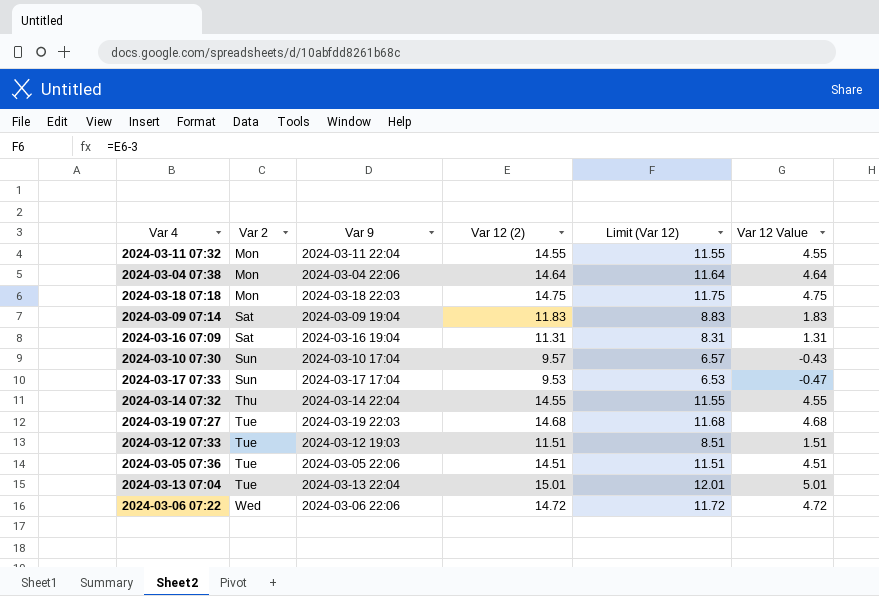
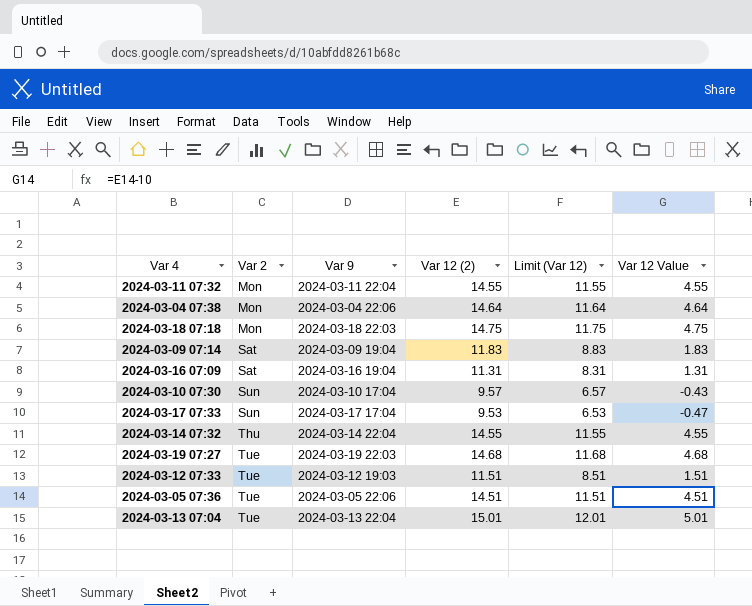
row 2024-03-06 07:22: Wed | 2024-03-06 22:06 | 14.72 | 11.72 | 4.72 -> none

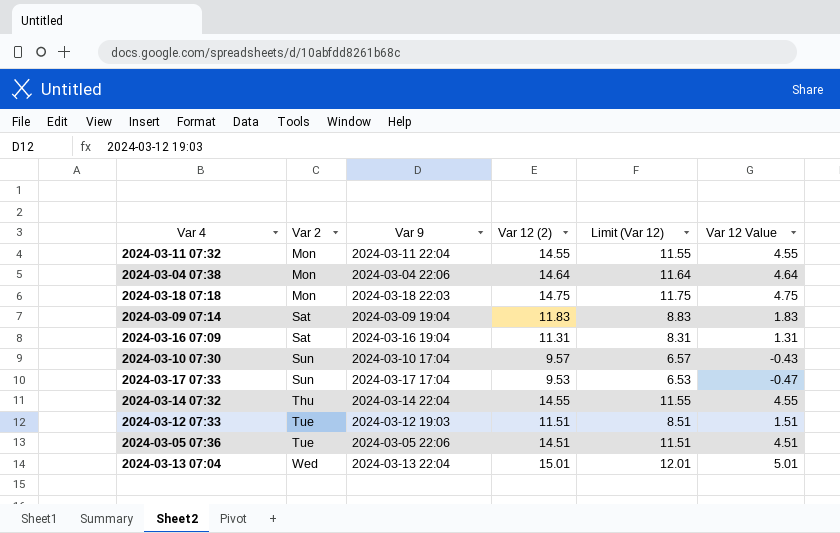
row 2024-03-19 07:27: Tue | 2024-03-19 22:03 | 14.68 | 11.68 | 4.68 -> none
2024-03-13 07:04 | Var 2: Tue -> Wed

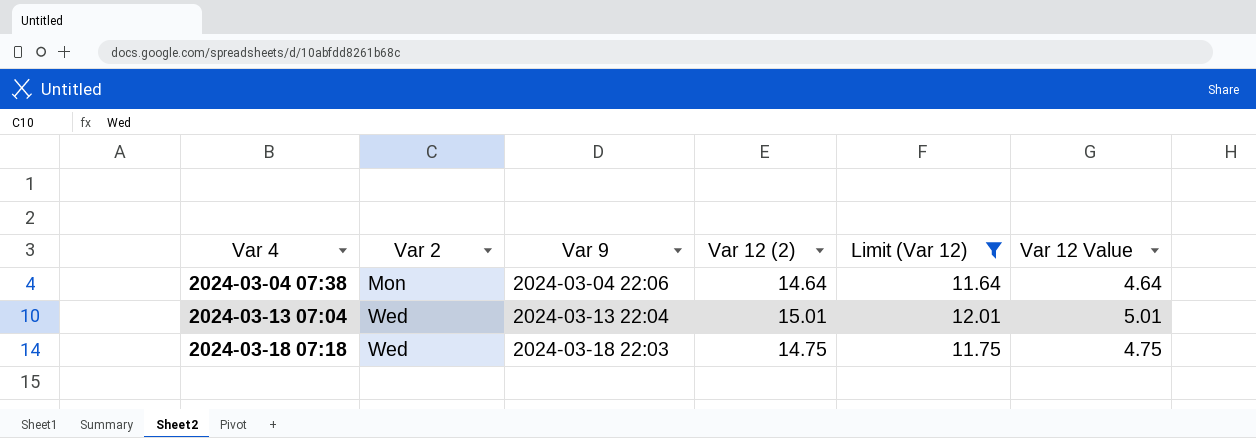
filter: none -> Limit (Var 12) >= 11.64
row order: Var 2 ascending -> Var 4 ascending
2024-03-18 07:18 | Var 2: Mon -> Wed

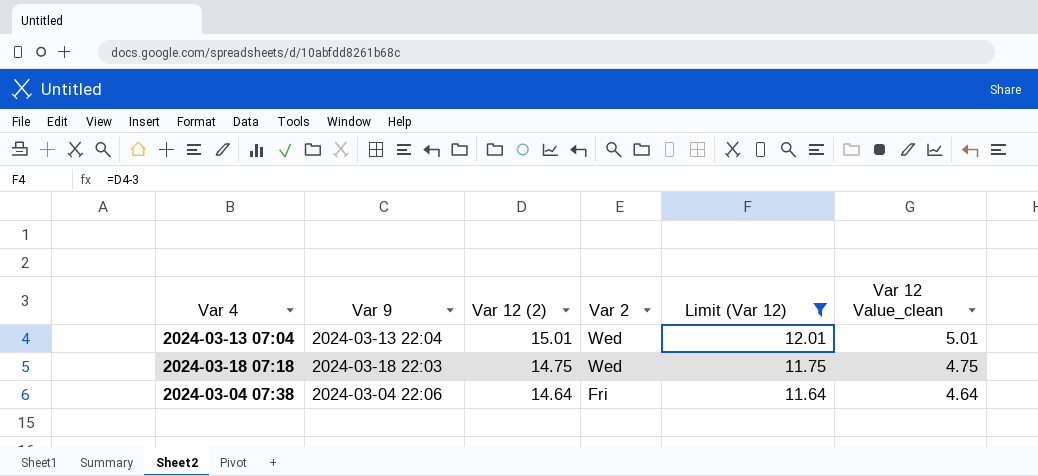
row order: Var 4 ascending -> Var 12 (2) descending
column Var 2 | position: 2 -> 4
column name: Var 12 Value -> Var 12 Value_clean
2024-03-04 07:38 | Var 2: Mon -> Fri

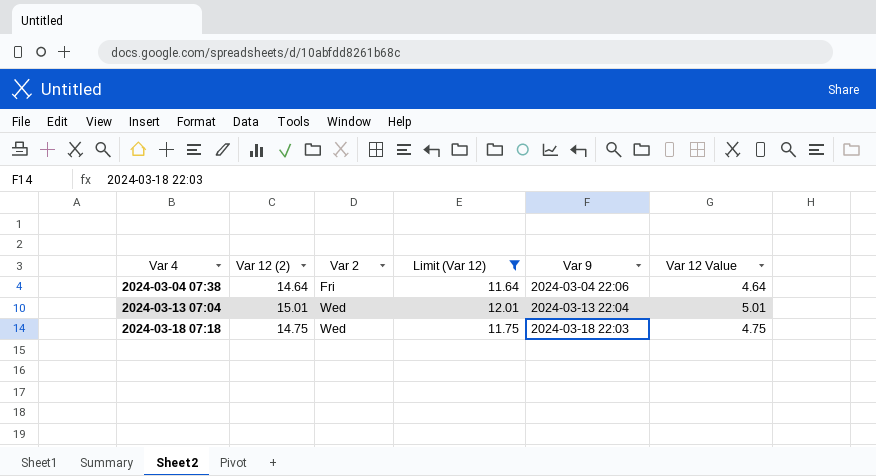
row order: Var 12 (2) descending -> Var 4 ascending
column Var 9 | position: 2 -> 5
column name: Var 12 Value_clean -> Var 12 Value

